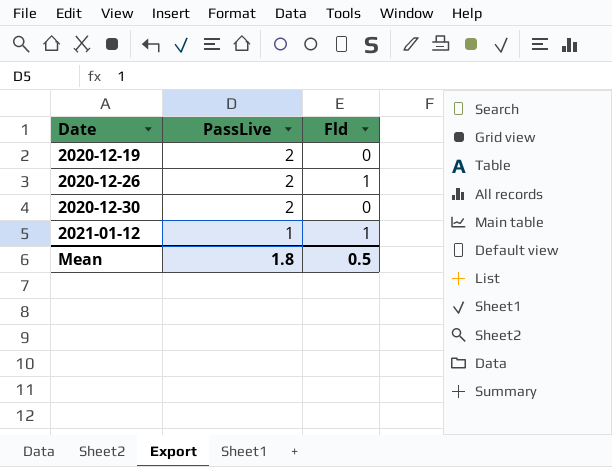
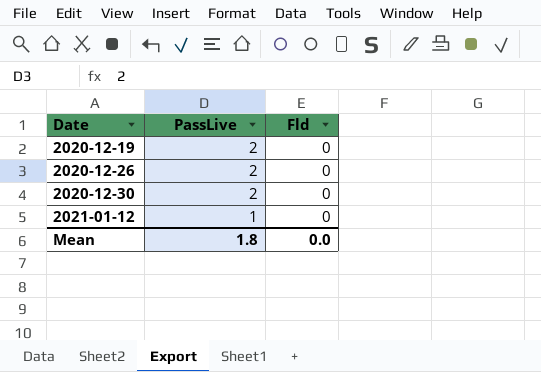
2020-12-26 | Fld: 1 -> 0
2021-01-12 | Fld: 1 -> 0
Mean | Fld: 0.5 -> 0.0

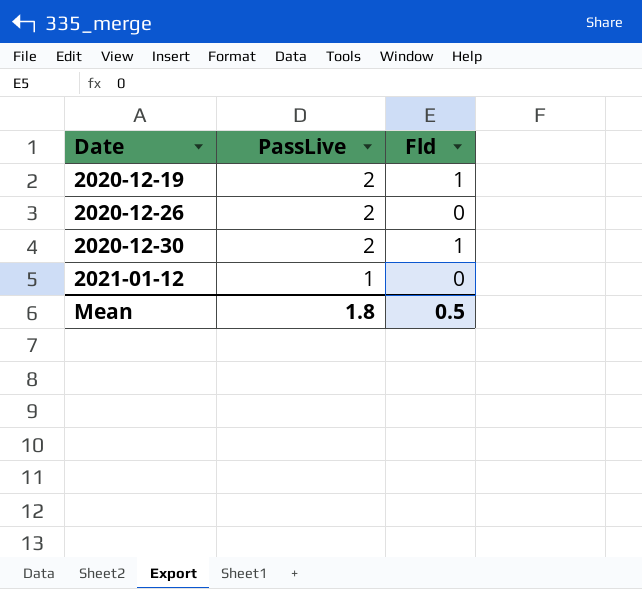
2020-12-19 | Fld: 0 -> 1
2020-12-30 | Fld: 0 -> 1
Mean | Fld: 0.0 -> 0.5

